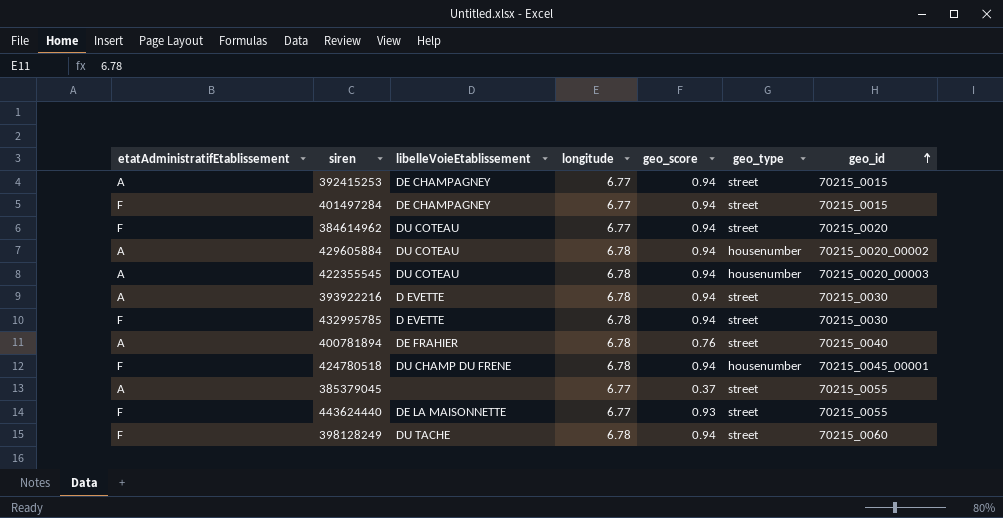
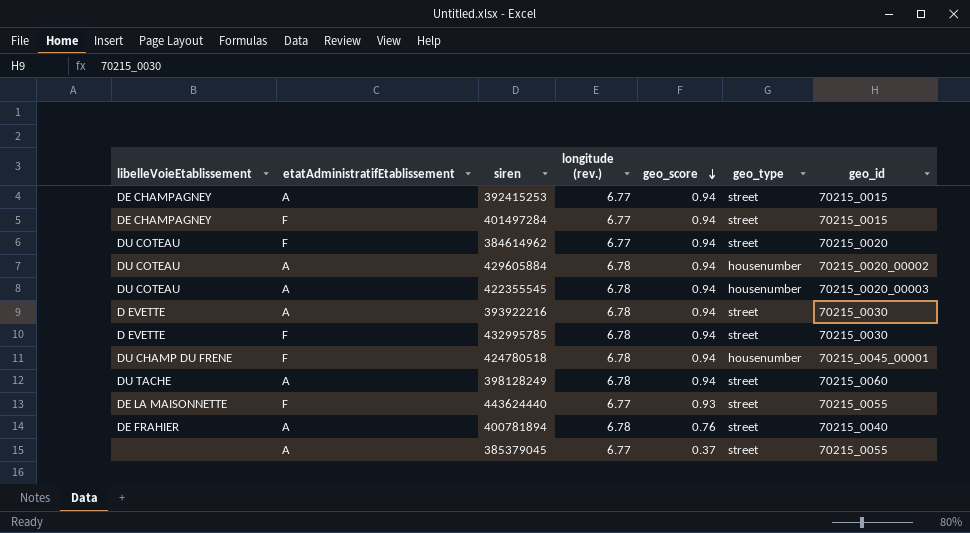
row order: geo_id ascending -> geo_score descending
column libelleVoieEtablissement | position: 3 -> 1
column name: longitude -> longitude (rev.)
398128249 | etatAdministratifEtablissement: F -> A

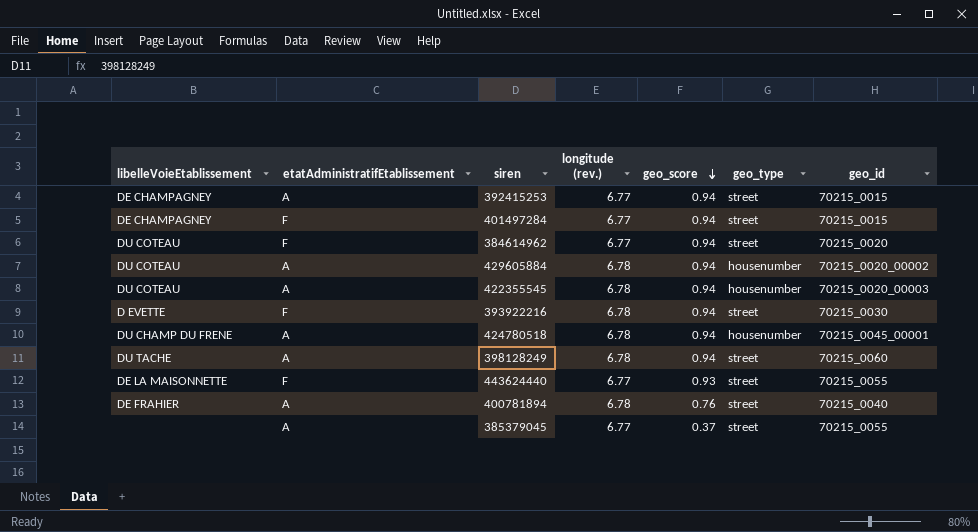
row 432995785: D EVETTE | F | 6.78 | 0.94 | street | 70215_0030 -> none
393922216 | etatAdministratifEtablissement: A -> F
424780518 | etatAdministratifEtablissement: F -> A

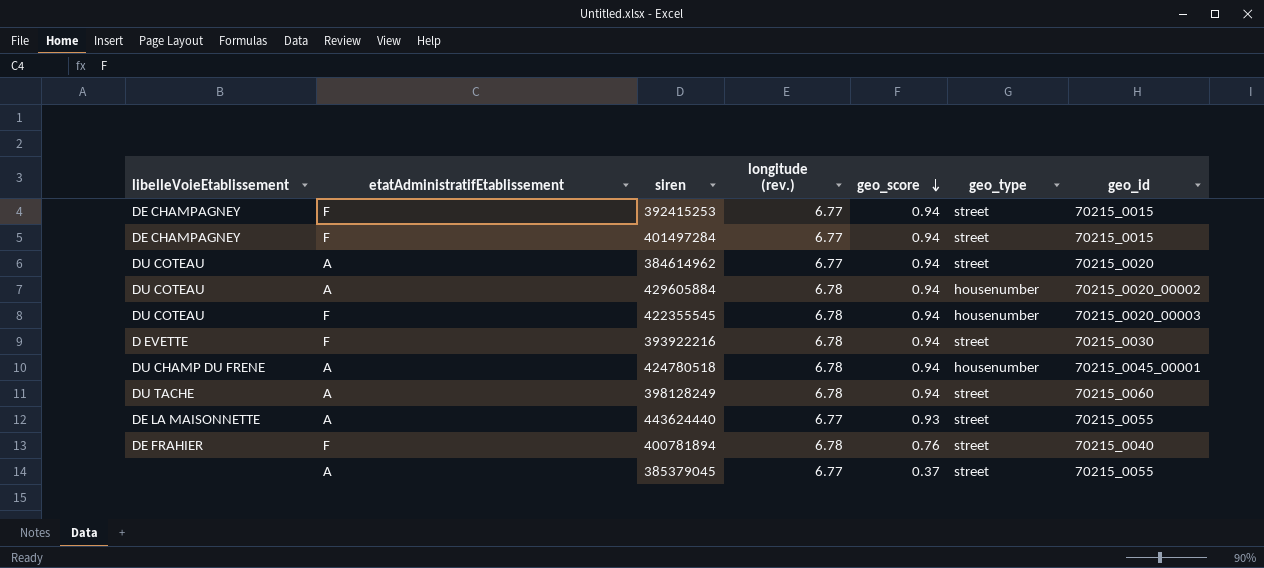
392415253 | etatAdministratifEtablissement: A -> F
384614962 | etatAdministratifEtablissement: F -> A
422355545 | etatAdministratifEtablissement: A -> F
443624440 | etatAdministratifEtablissement: F -> A
400781894 | etatAdministratifEtablissement: A -> F

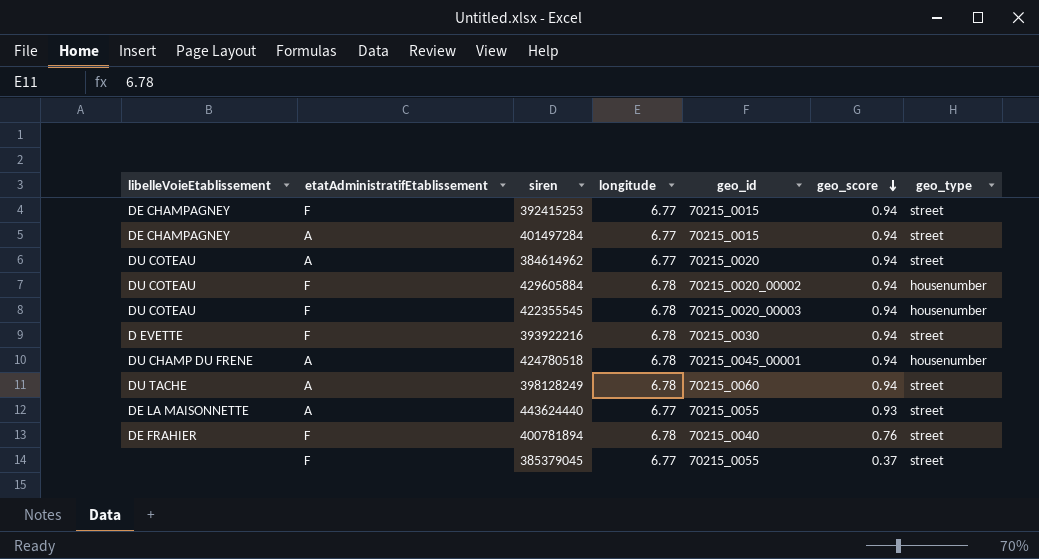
column name: longitude (rev.) -> longitude
column geo_id | position: 7 -> 5
401497284 | etatAdministratifEtablissement: F -> A
429605884 | etatAdministratifEtablissement: A -> F
385379045 | etatAdministratifEtablissement: A -> F

